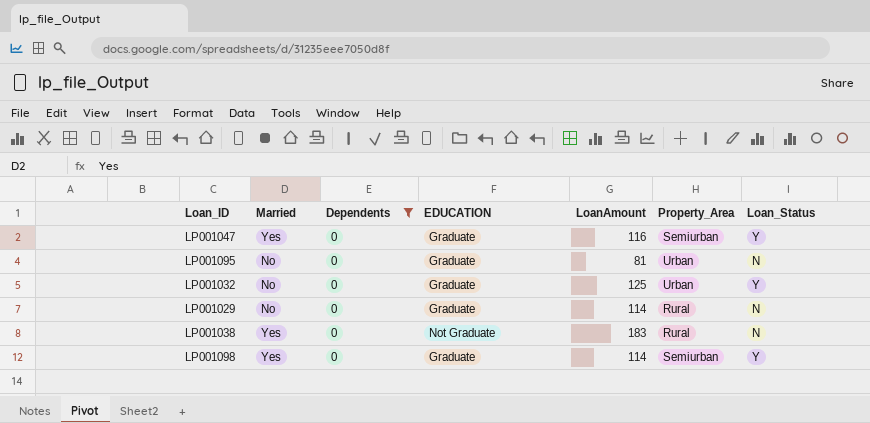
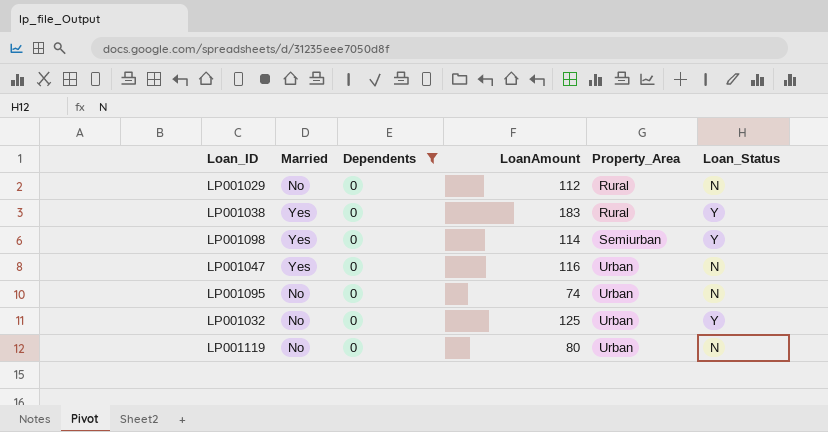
row order: none -> Property_Area ascending
column EDUCATION | position: 4 -> none
LP001029 | LoanAmount: 114 -> 112
LP001038 | Loan_Status: N -> Y
LP001047 | Property_Area: Semiurban -> Urban
LP001047 | Loan_Status: Y -> N
LP001095 | LoanAmount: 81 -> 74
row LP001119: none -> No | 0 | 80 | Urban | N

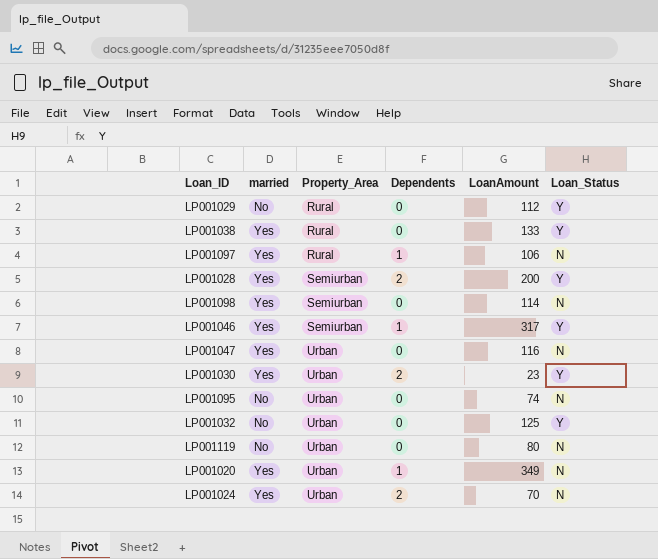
filter: Dependents = 0 -> none
column name: Married -> married
column Property_Area | position: 5 -> 3
LP001029 | Loan_Status: N -> Y
LP001038 | LoanAmount: 183 -> 133
LP001098 | Loan_Status: Y -> N

